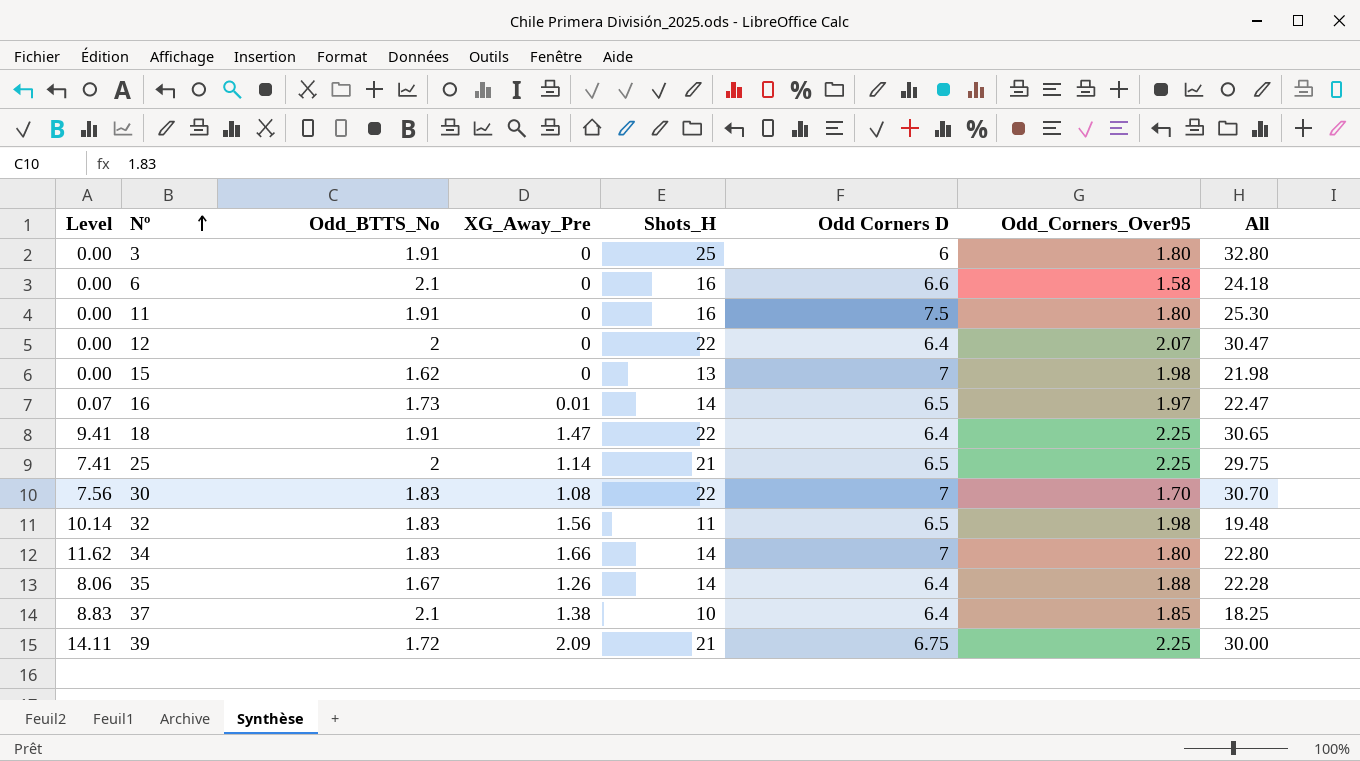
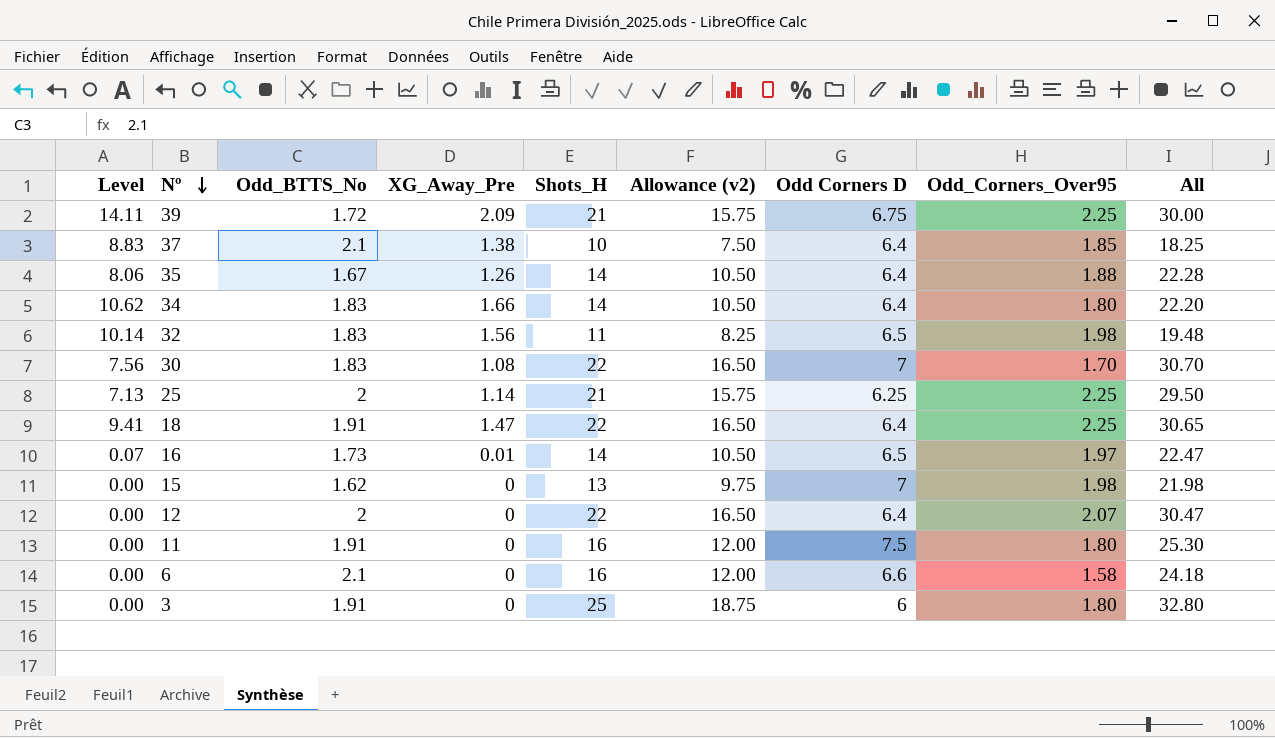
row order: Nº ascending -> Nº descending
column Allowance (v2) | formula: none -> [Shots_H] * 0.75
34 | Level: 11.62 -> 10.62
34 | Odd Corners D: 7 -> 6.4
34 | All: 22.80 -> 22.20
25 | Level: 7.41 -> 7.13
25 | Odd Corners D: 6.5 -> 6.25
25 | All: 29.75 -> 29.50

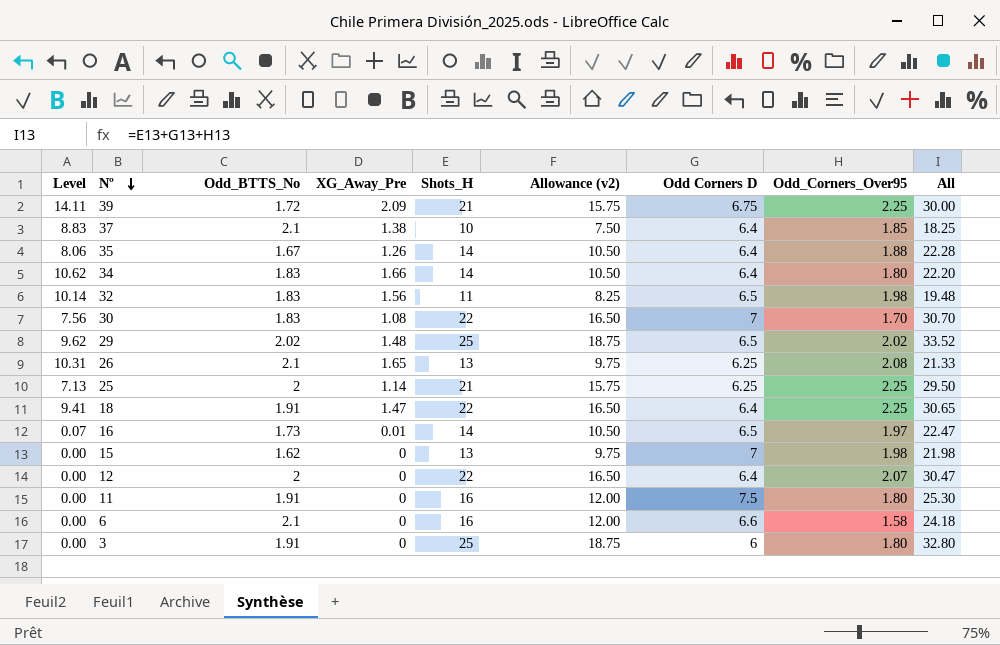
row 29: none -> 9.62 | 2.02 | 1.48 | 25 | 18.75 | 6.5 | 2.02 | 33.52
row 26: none -> 10.31 | 2.1 | 1.65 | 13 | 9.75 | 6.25 | 2.08 | 21.33

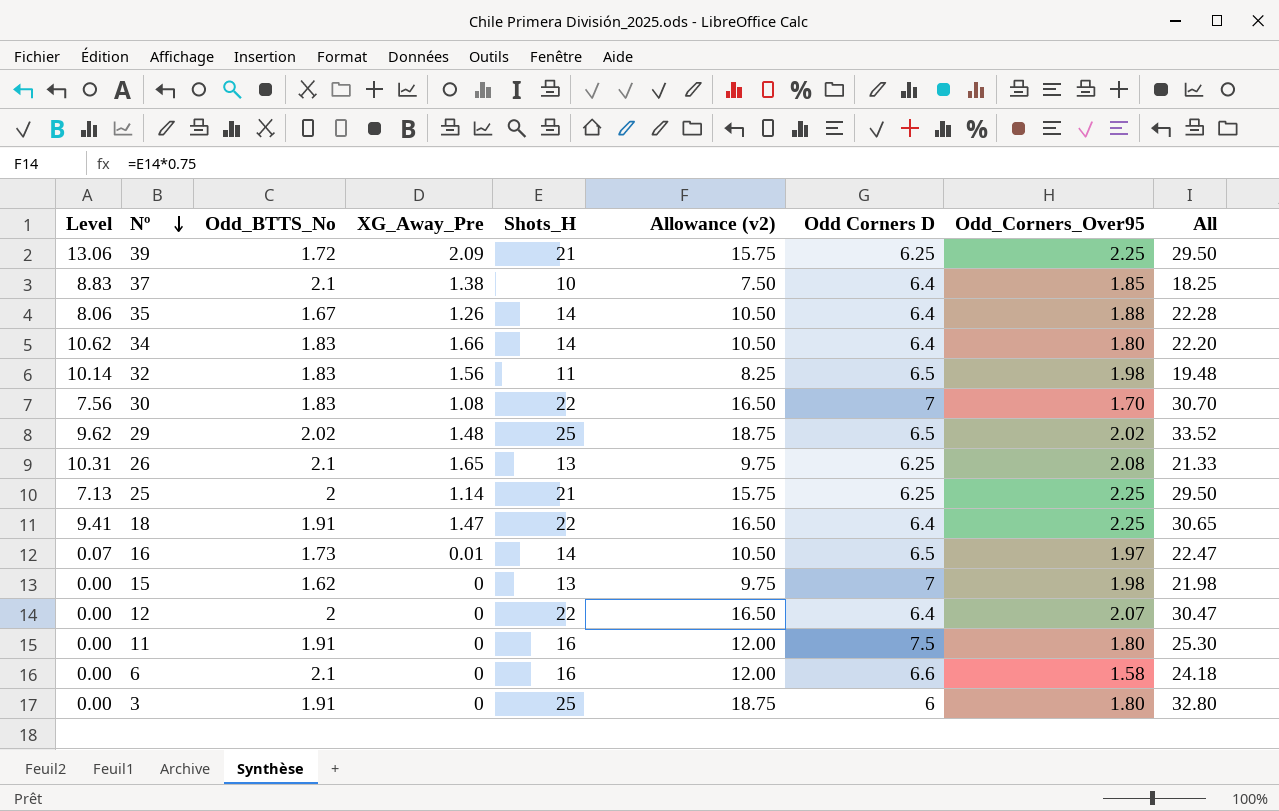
39 | Level: 14.11 -> 13.06
39 | Odd Corners D: 6.75 -> 6.25
39 | All: 30.00 -> 29.50

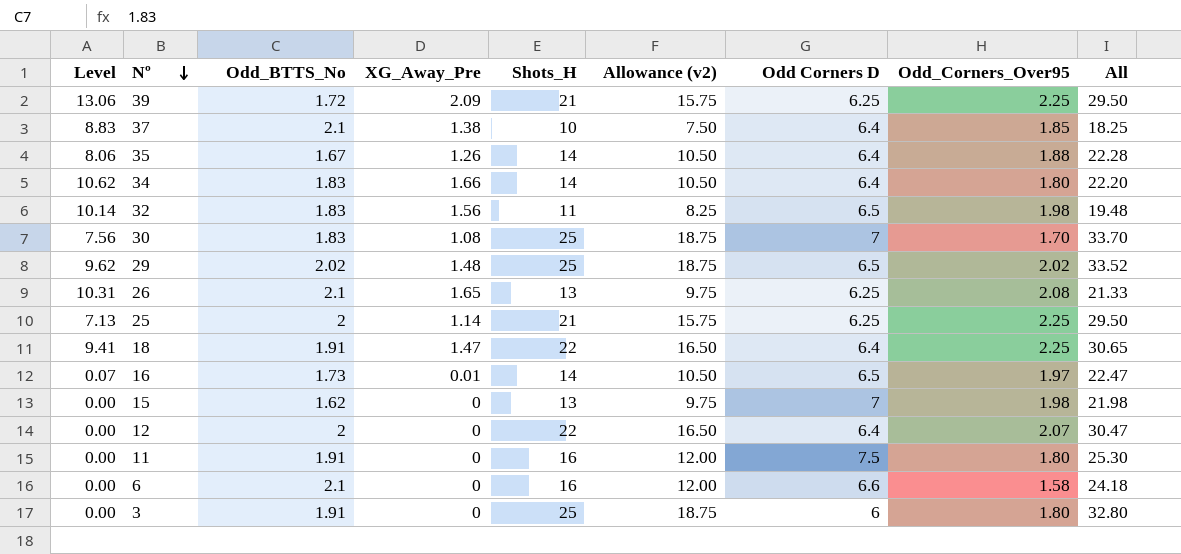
30 | Shots_H: 22 -> 25
30 | Allowance (v2): 16.50 -> 18.75
30 | All: 30.70 -> 33.70

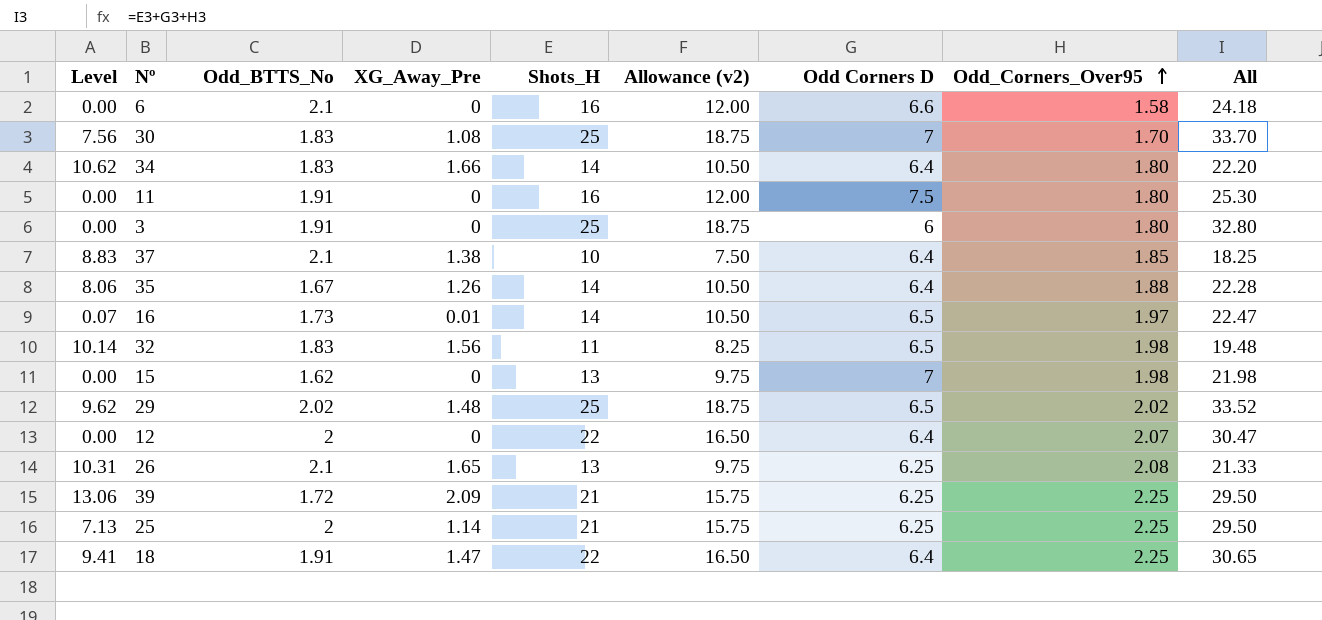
row order: Nº descending -> Odd_Corners_Over95 ascending

